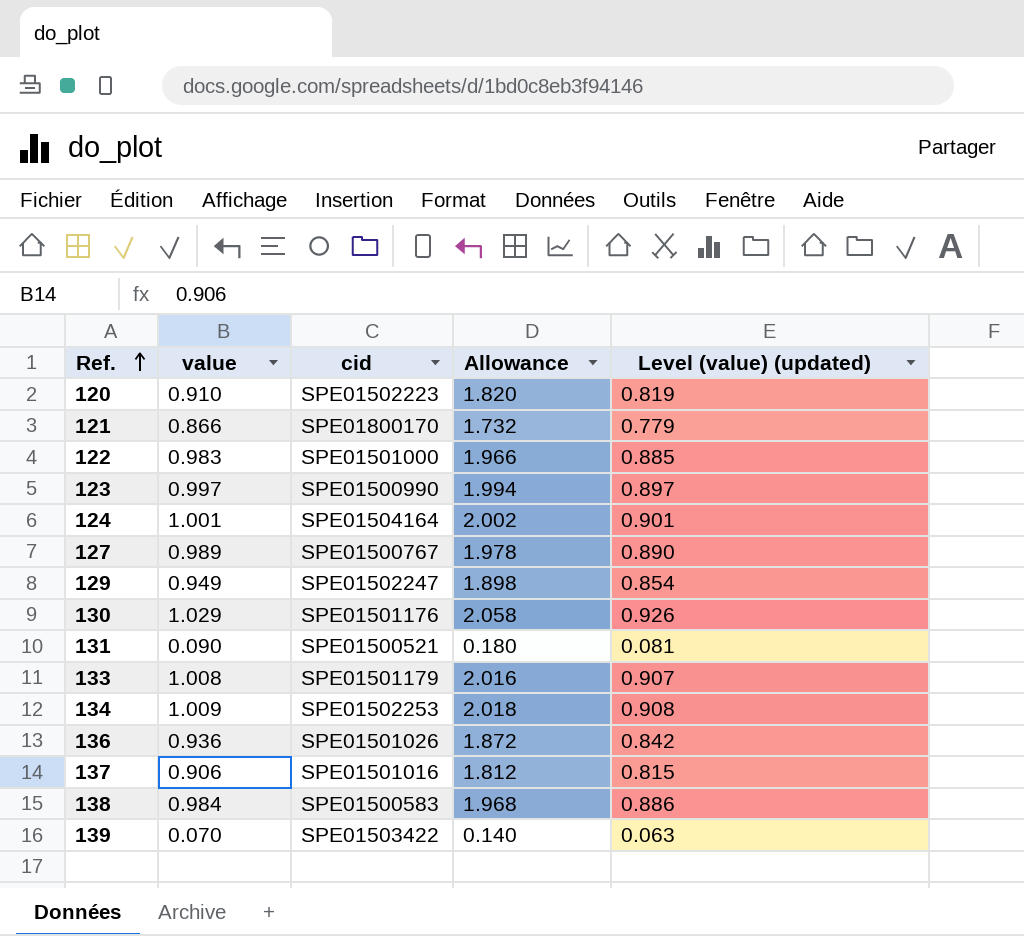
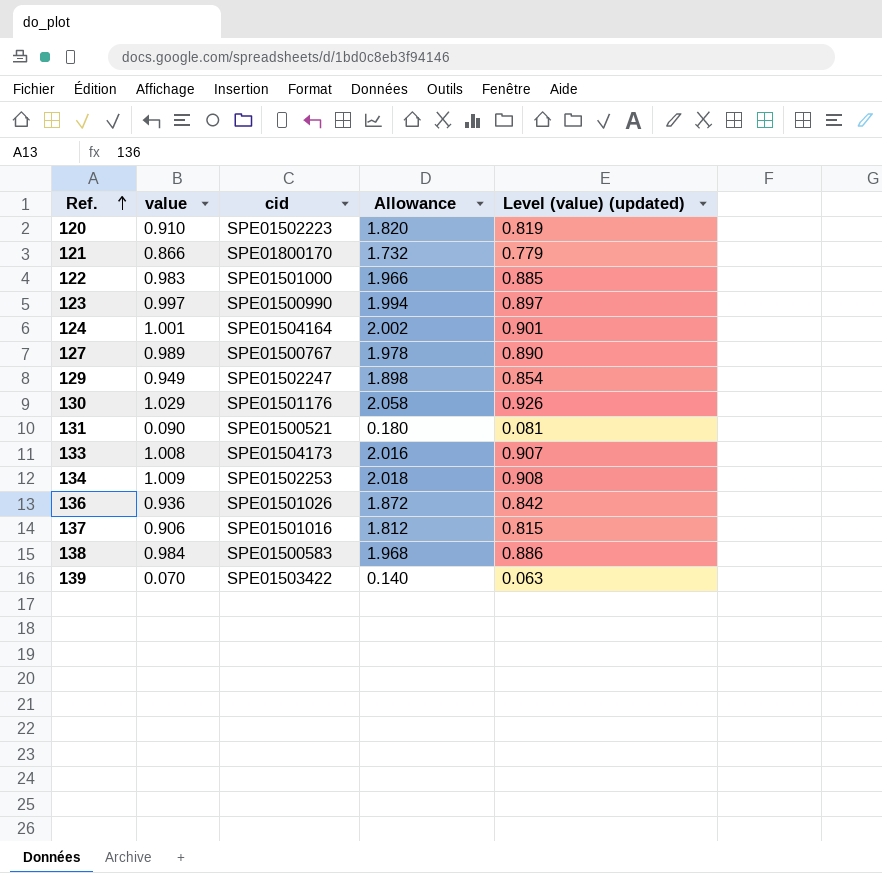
133 | cid: SPE01501179 -> SPE01504173

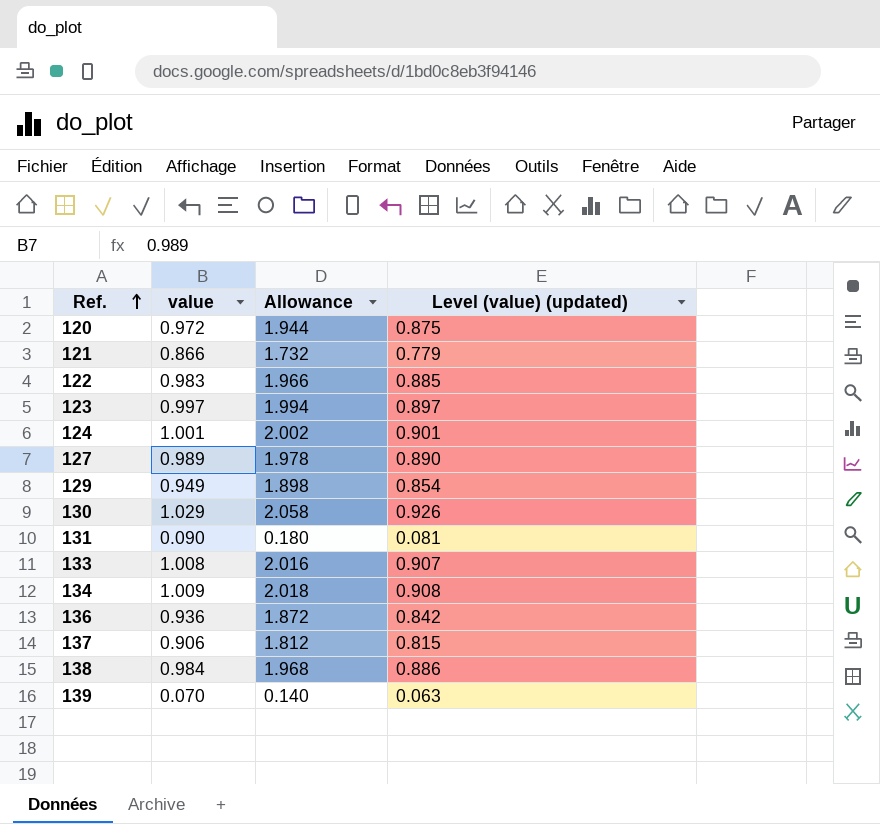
column cid | position: 3 -> none
120 | value: 0.910 -> 0.972
120 | Allowance: 1.820 -> 1.944
120 | Level (value) (updated): 0.819 -> 0.875

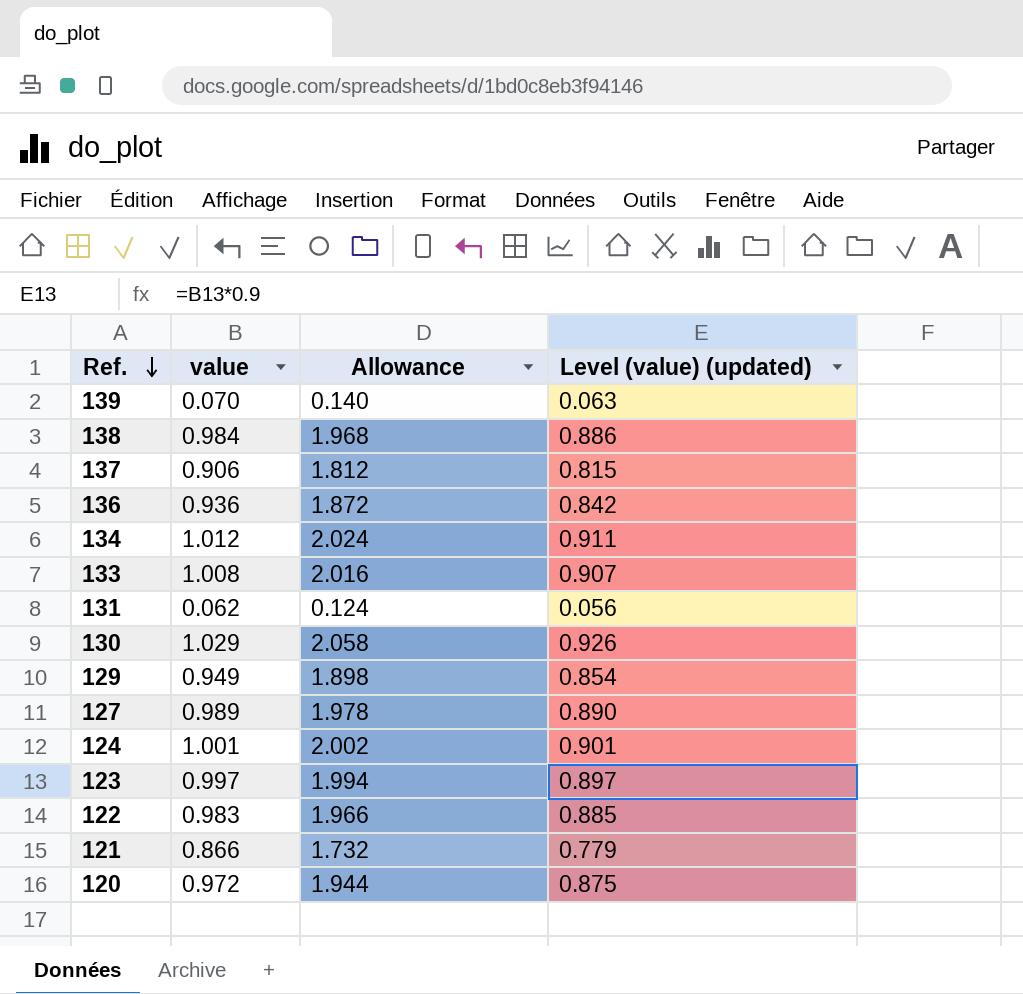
row order: Ref. ascending -> Ref. descending
134 | value: 1.009 -> 1.012
134 | Allowance: 2.018 -> 2.024
134 | Level (value) (updated): 0.908 -> 0.911
131 | value: 0.090 -> 0.062
131 | Allowance: 0.180 -> 0.124
131 | Level (value) (updated): 0.081 -> 0.056

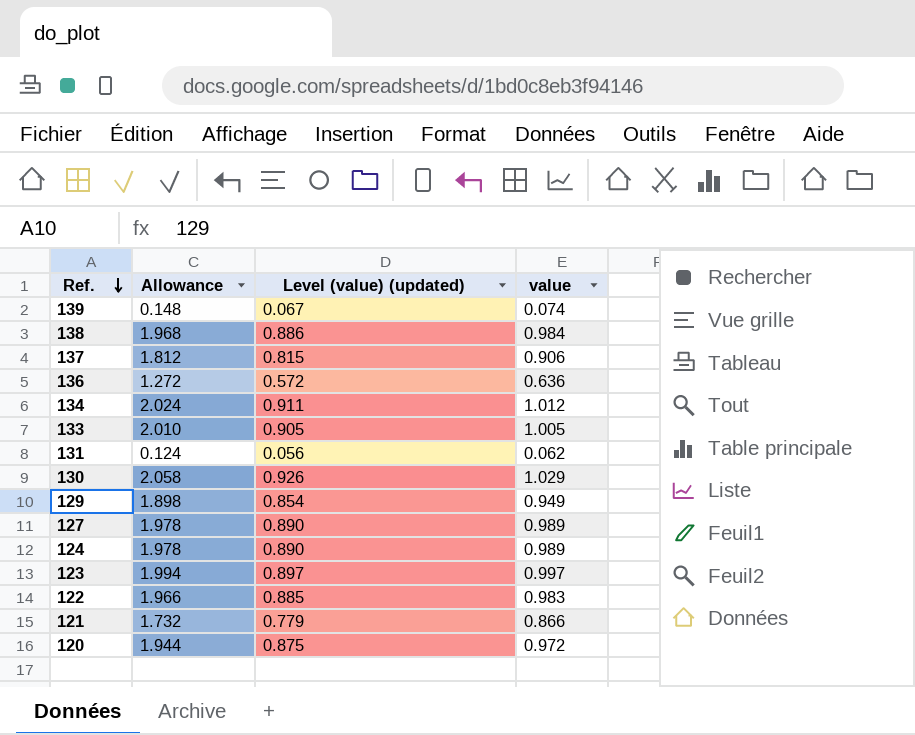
column value | position: 2 -> 4
139 | Allowance: 0.140 -> 0.148
139 | Level (value) (updated): 0.063 -> 0.067
139 | value: 0.070 -> 0.074
136 | Allowance: 1.872 -> 1.272
136 | Level (value) (updated): 0.842 -> 0.572
136 | value: 0.936 -> 0.636
133 | Allowance: 2.016 -> 2.010
133 | Level (value) (updated): 0.907 -> 0.905
133 | value: 1.008 -> 1.005
124 | Allowance: 2.002 -> 1.978
124 | Level (value) (updated): 0.901 -> 0.890
124 | value: 1.001 -> 0.989

